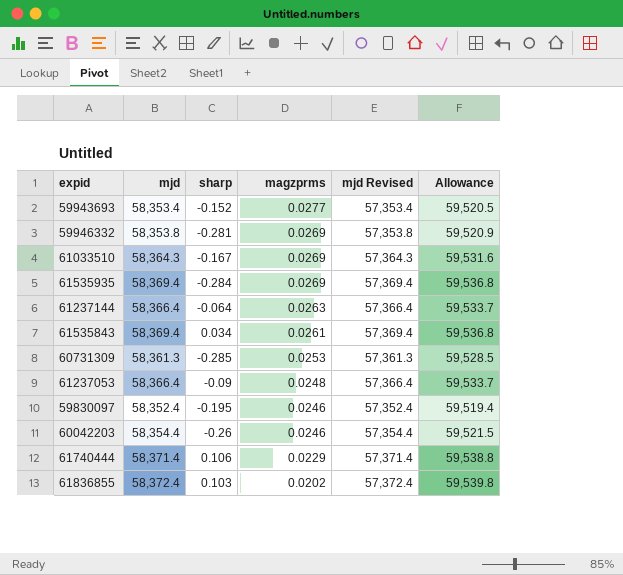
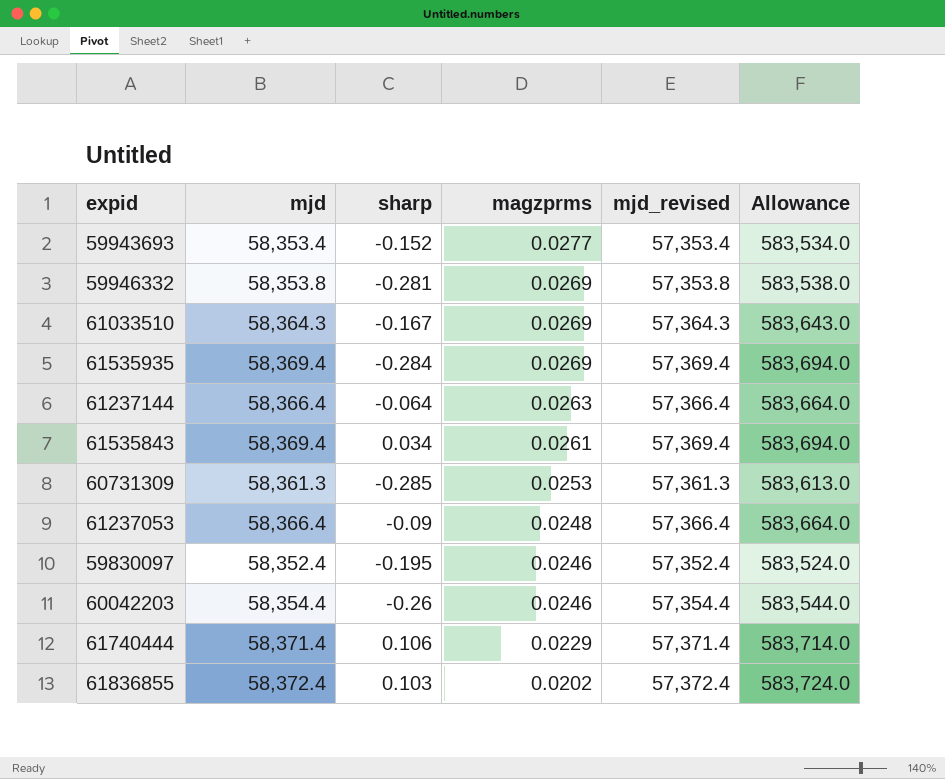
column name: mjd Revised -> mjd_revised
column Allowance | formula: [mjd] * 1.02 -> [mjd] * 10

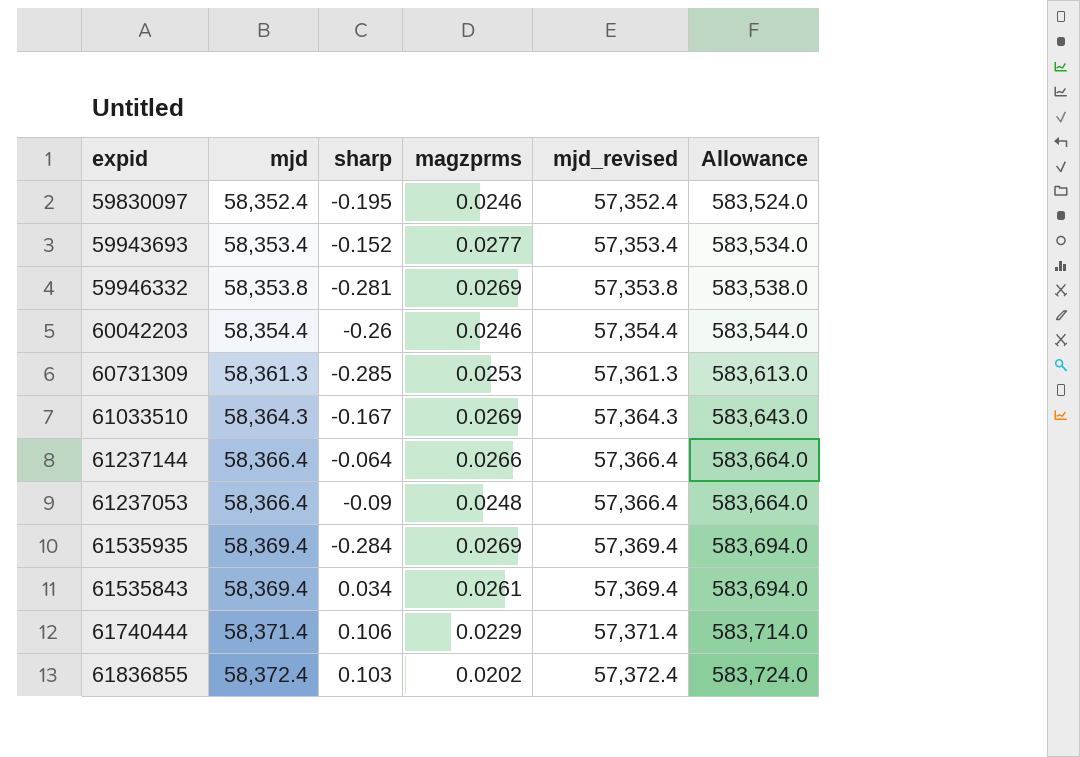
row order: magzprms descending -> mjd ascending
61237144 | magzprms: 0.0263 -> 0.0266

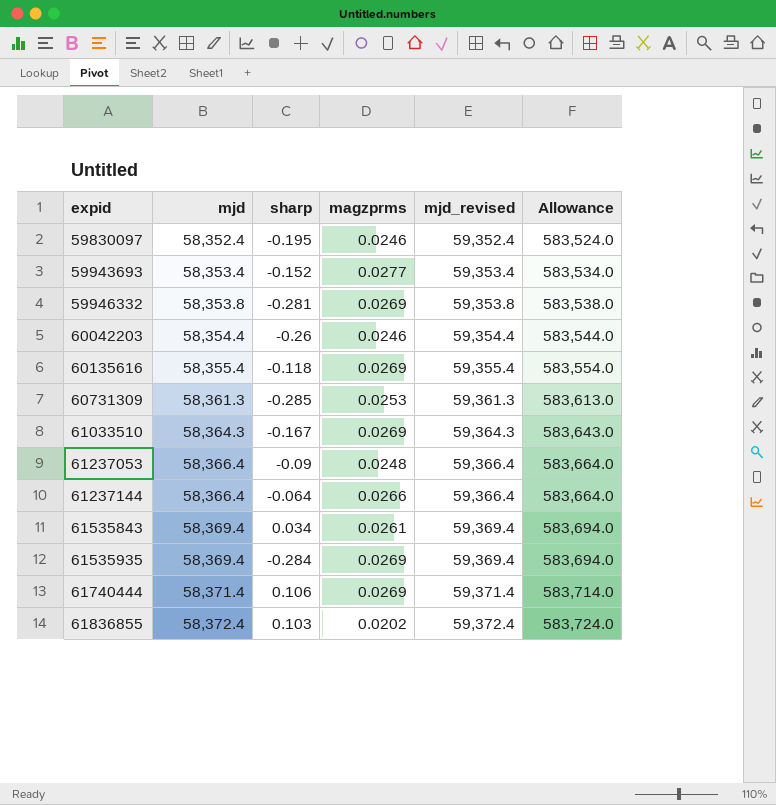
row order: mjd ascending -> expid ascending
column mjd_revised | formula: [mjd] - 1000 -> [mjd] + 1000
row 60135616: none -> 58,355.4 | -0.118 | 0.0269 | 59,355.4 | 583,554.0
61740444 | magzprms: 0.0229 -> 0.0269

